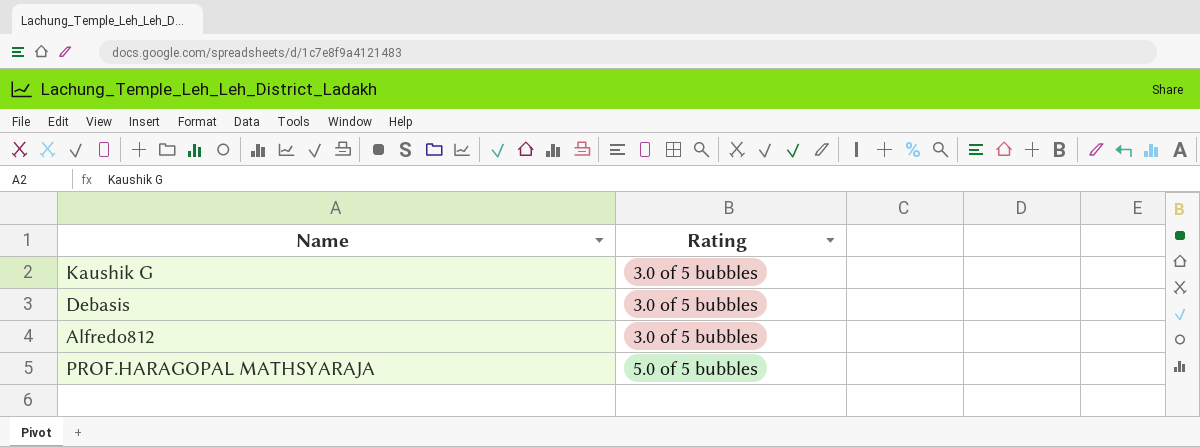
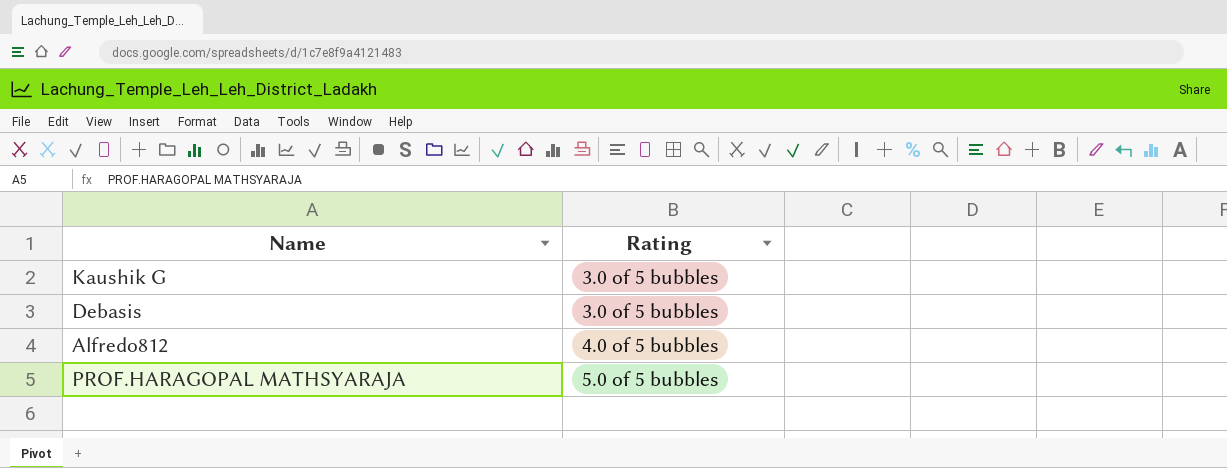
Alfredo812 | Rating: 3.0 of 5 bubbles -> 4.0 of 5 bubbles

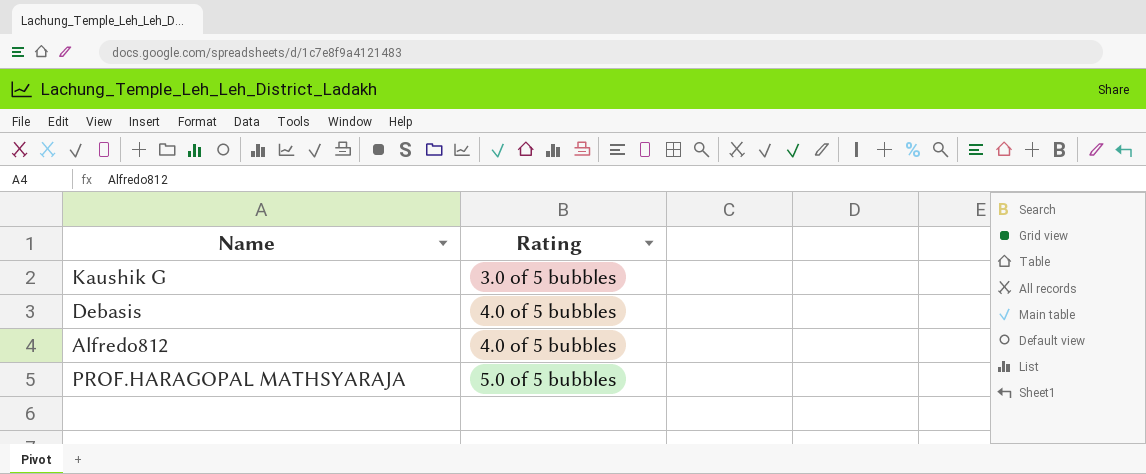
Debasis | Rating: 3.0 of 5 bubbles -> 4.0 of 5 bubbles

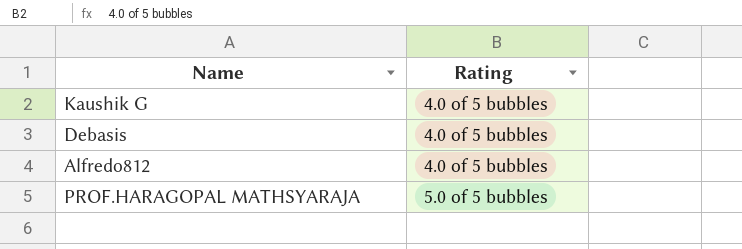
Kaushik G | Rating: 3.0 of 5 bubbles -> 4.0 of 5 bubbles

